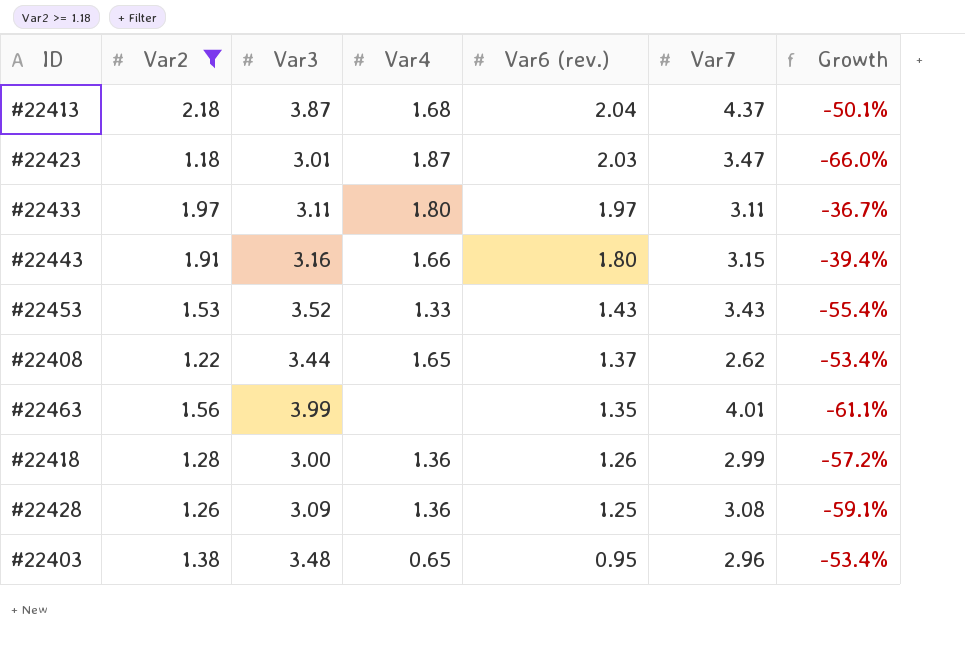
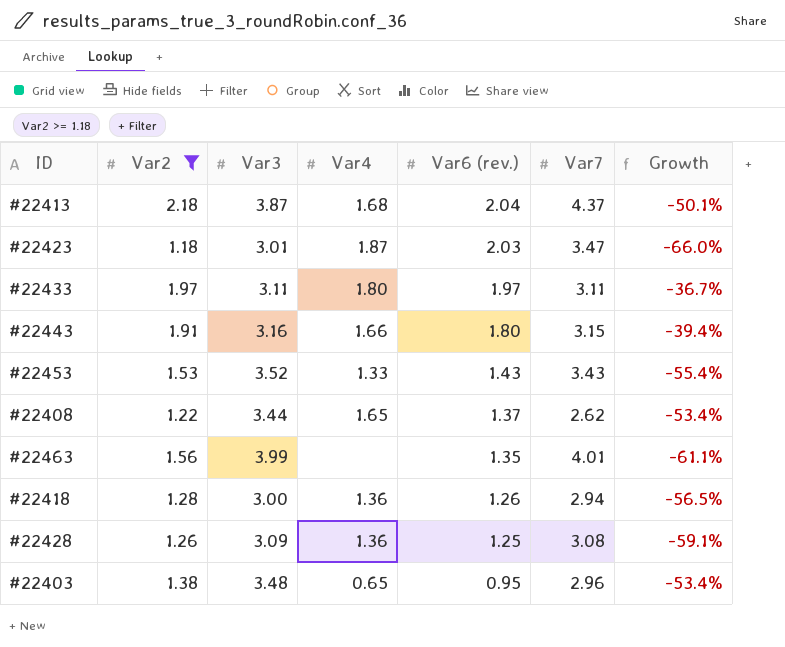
#22418 | Var7: 2.99 -> 2.94
#22418 | Growth: -57.2% -> -56.5%

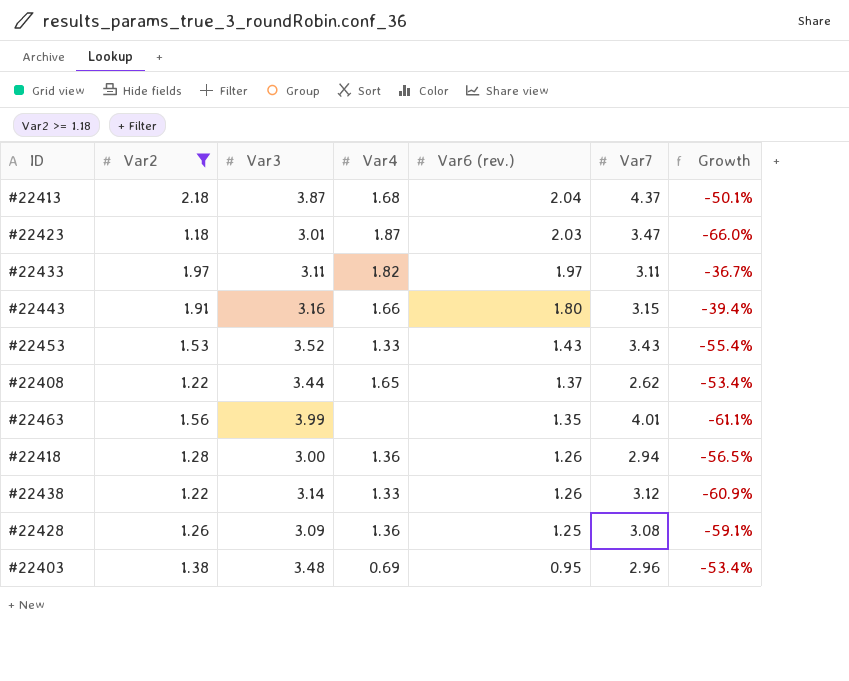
#22433 | Var4: 1.80 -> 1.82
row #22438: none -> 1.22 | 3.14 | 1.33 | 1.26 | 3.12 | -60.9%
#22403 | Var4: 0.65 -> 0.69

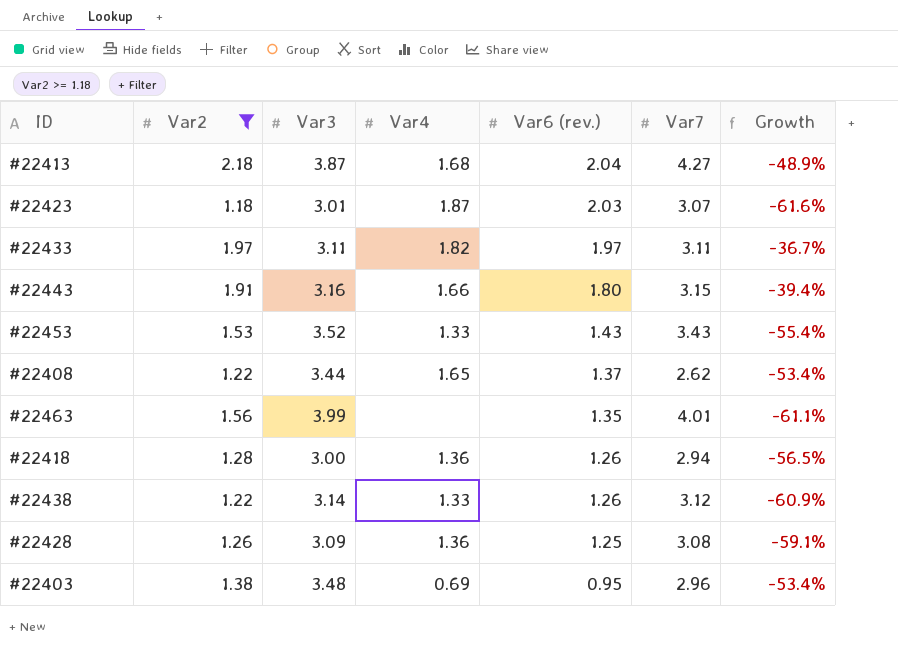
#22413 | Var7: 4.37 -> 4.27
#22413 | Growth: -50.1% -> -48.9%
#22423 | Var7: 3.47 -> 3.07
#22423 | Growth: -66.0% -> -61.6%

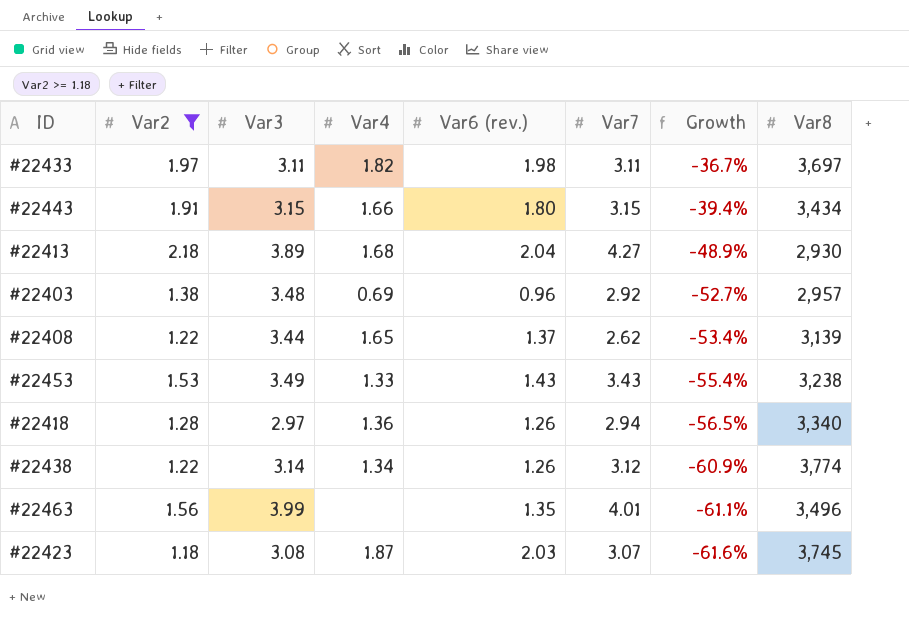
row order: Var6 (rev.) descending -> Growth descending
column Var8 | position: none -> 8
row #22428: 1.26 | 3.09 | 1.36 | 1.25 | 3.08 | -59.1% -> none
#22433 | Var6 (rev.): 1.97 -> 1.98
#22443 | Var3: 3.16 -> 3.15
#22413 | Var3: 3.87 -> 3.89
#22403 | Var6 (rev.): 0.95 -> 0.96
#22403 | Var7: 2.96 -> 2.92
#22403 | Growth: -53.4% -> -52.7%
#22453 | Var3: 3.52 -> 3.49
#22418 | Var3: 3.00 -> 2.97
#22438 | Var4: 1.33 -> 1.34
#22423 | Var3: 3.01 -> 3.08

